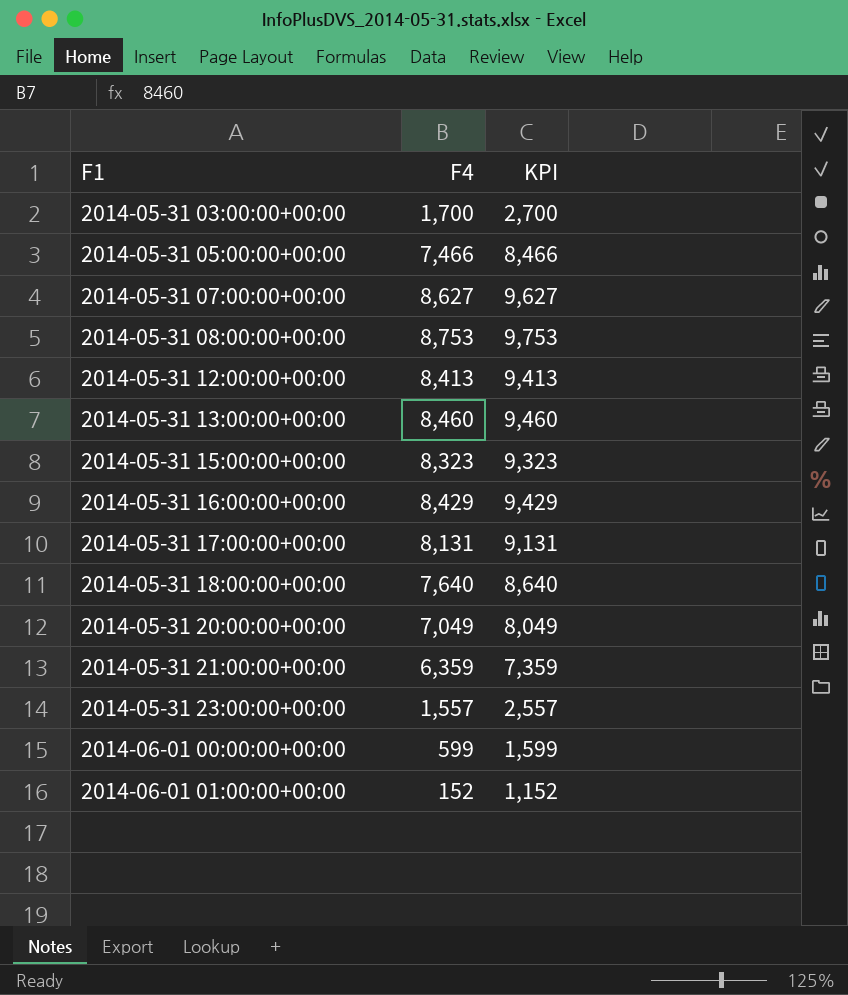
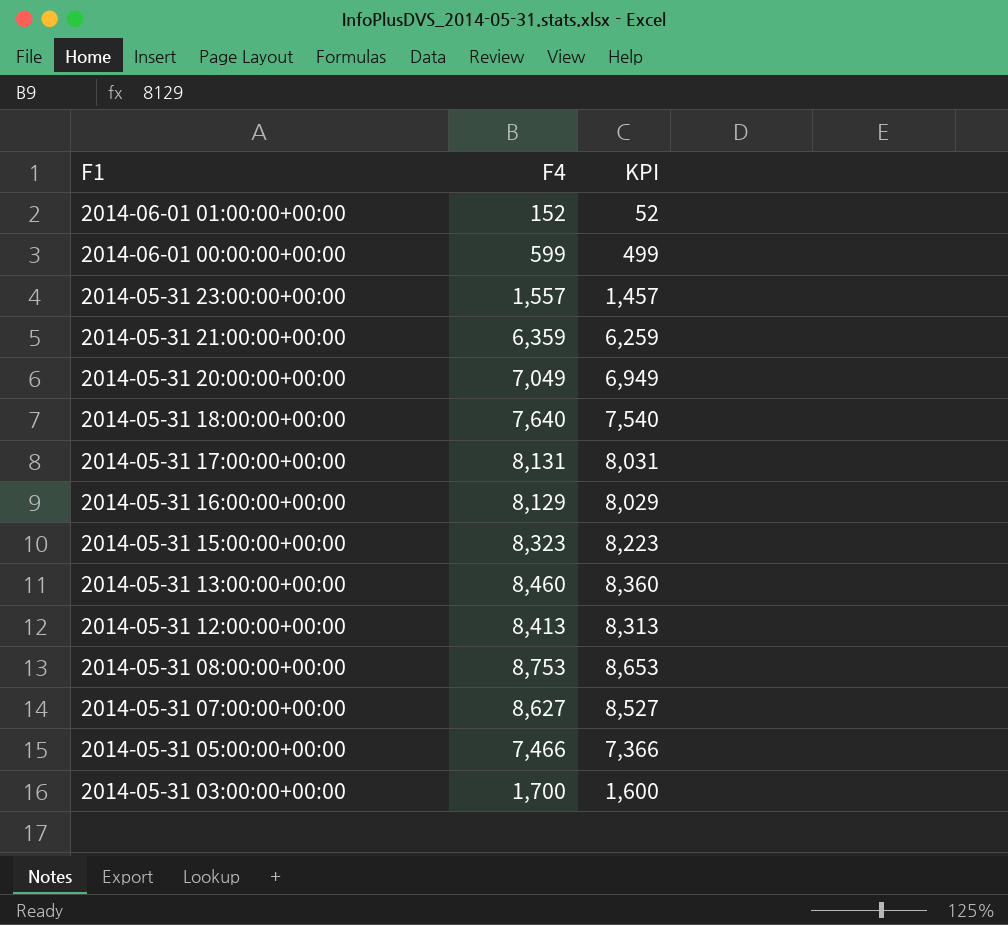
row order: F1 ascending -> F1 descending
column KPI | formula: [F4] + 1000 -> [F4] - 100
2014-05-31 16:00:00+00:00 | F4: 8,429 -> 8,129

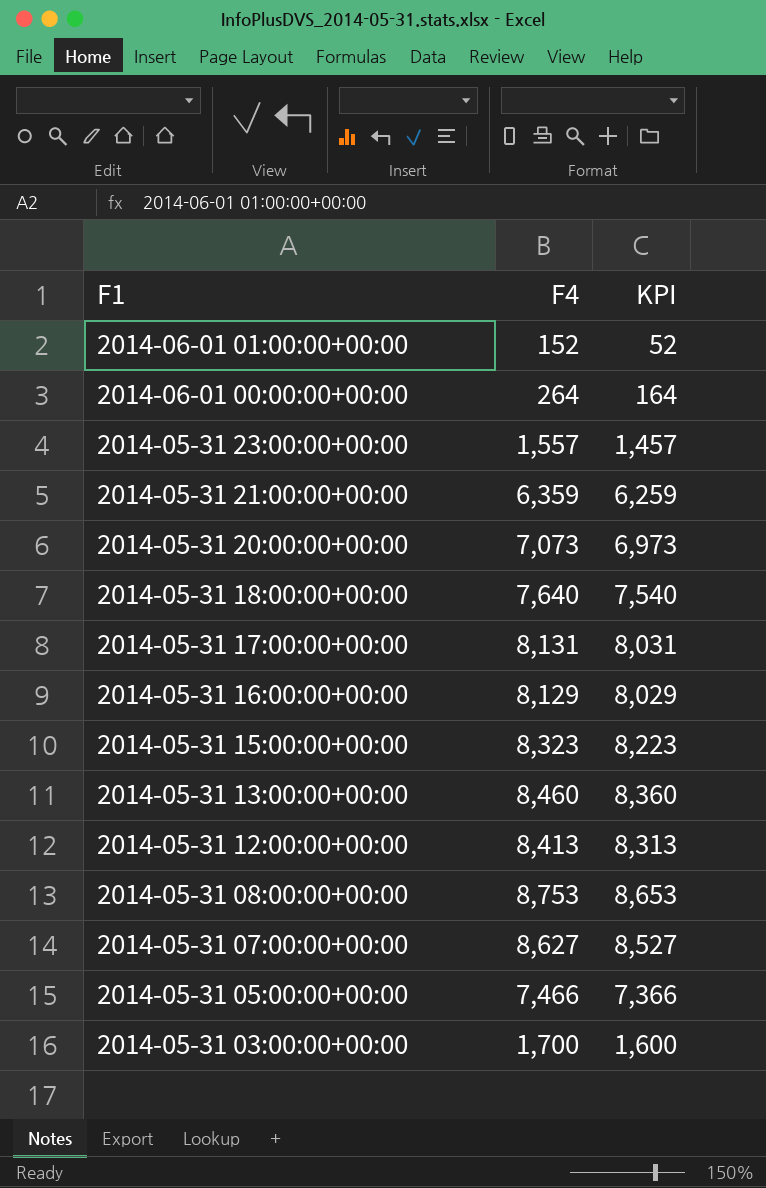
2014-06-01 00:00:00+00:00 | F4: 599 -> 264
2014-06-01 00:00:00+00:00 | KPI: 499 -> 164
2014-05-31 20:00:00+00:00 | F4: 7,049 -> 7,073
2014-05-31 20:00:00+00:00 | KPI: 6,949 -> 6,973

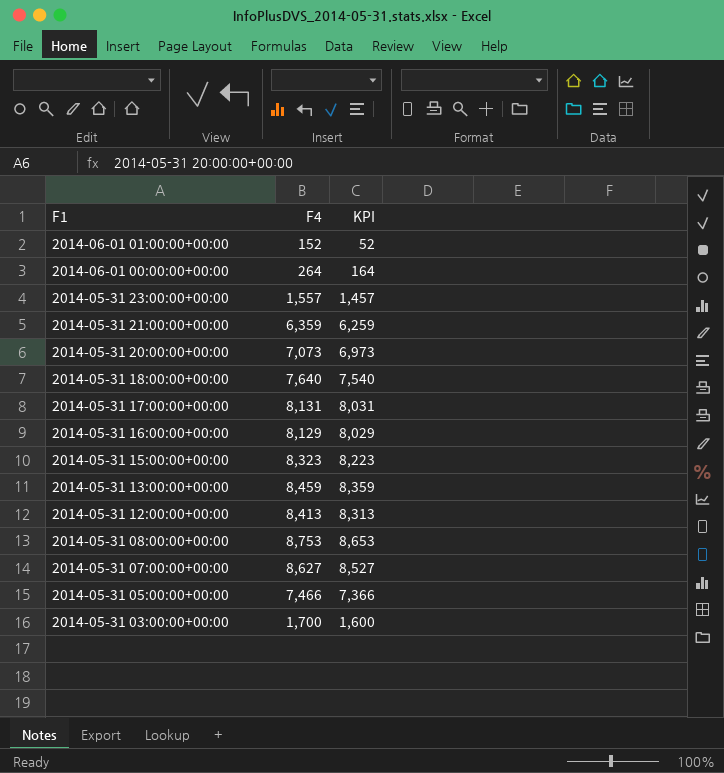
2014-05-31 13:00:00+00:00 | F4: 8,460 -> 8,459
2014-05-31 13:00:00+00:00 | KPI: 8,360 -> 8,359

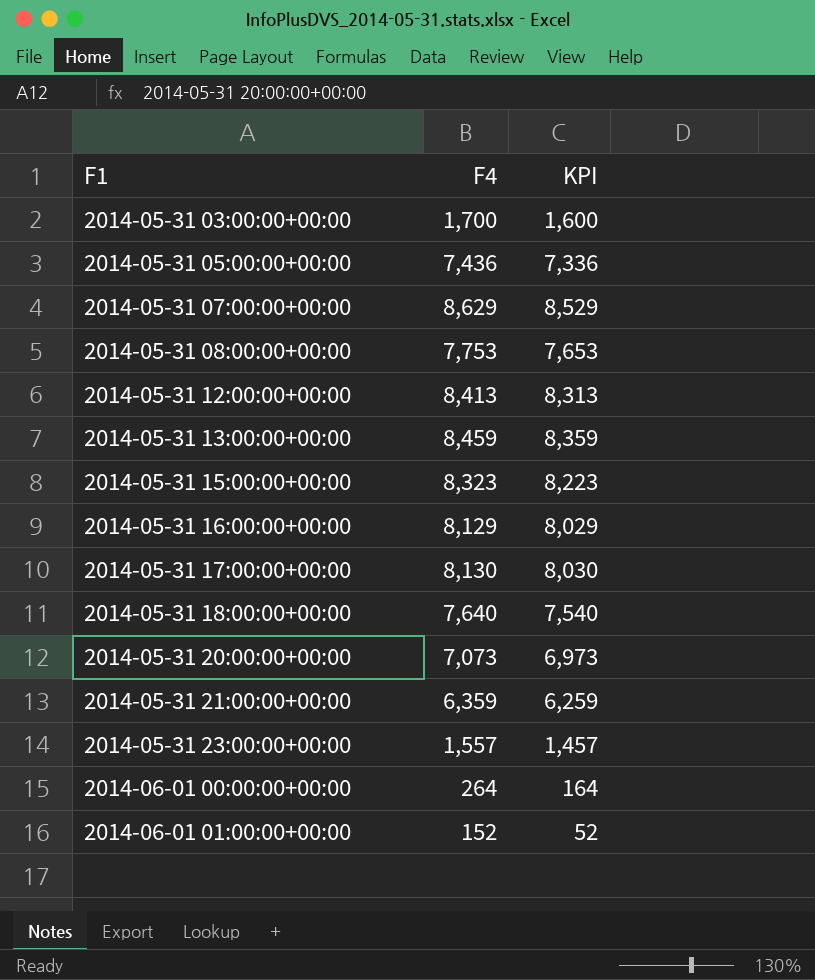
row order: F1 descending -> F1 ascending
2014-05-31 05:00:00+00:00 | F4: 7,466 -> 7,436
2014-05-31 05:00:00+00:00 | KPI: 7,366 -> 7,336
2014-05-31 07:00:00+00:00 | F4: 8,627 -> 8,629
2014-05-31 07:00:00+00:00 | KPI: 8,527 -> 8,529
2014-05-31 08:00:00+00:00 | F4: 8,753 -> 7,753
2014-05-31 08:00:00+00:00 | KPI: 8,653 -> 7,653
2014-05-31 17:00:00+00:00 | F4: 8,131 -> 8,130
2014-05-31 17:00:00+00:00 | KPI: 8,031 -> 8,030

